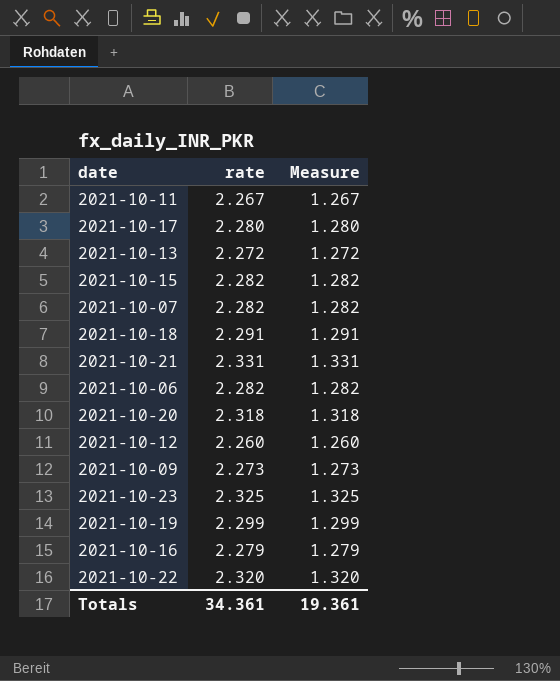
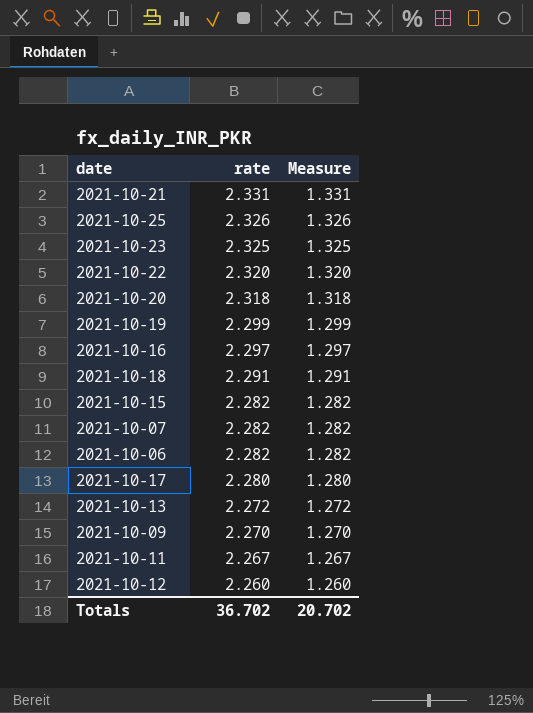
row order: none -> rate descending
row 2021-10-25: none -> 2.326 | 1.326
2021-10-16 | rate: 2.279 -> 2.297
2021-10-16 | Measure: 1.279 -> 1.297
2021-10-09 | rate: 2.273 -> 2.270
2021-10-09 | Measure: 1.273 -> 1.270
Totals | rate: 34.361 -> 36.702
Totals | Measure: 19.361 -> 20.702

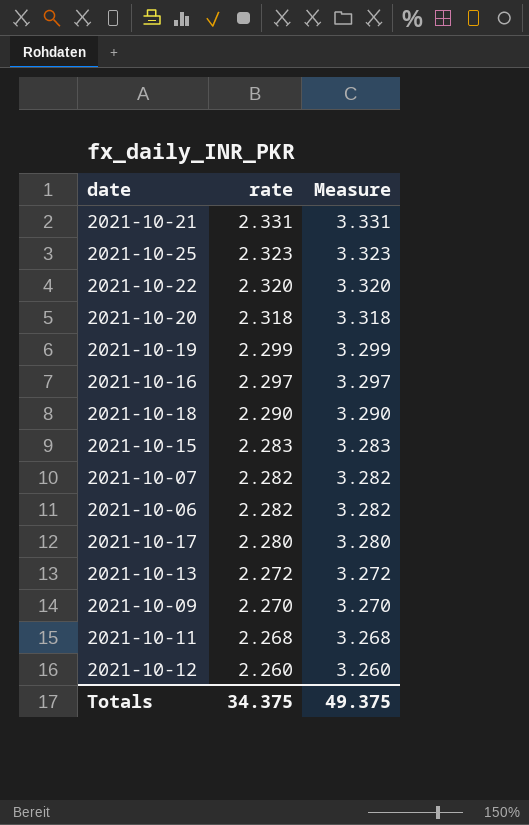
column Measure | formula: [rate] - 1 -> [rate] + 1
row 2021-10-23: 2.325 | 1.325 -> none
2021-10-25 | rate: 2.326 -> 2.323
2021-10-18 | rate: 2.291 -> 2.290
2021-10-15 | rate: 2.282 -> 2.283
2021-10-11 | rate: 2.267 -> 2.268
Totals | rate: 36.702 -> 34.375
Totals | Measure: 20.702 -> 49.375

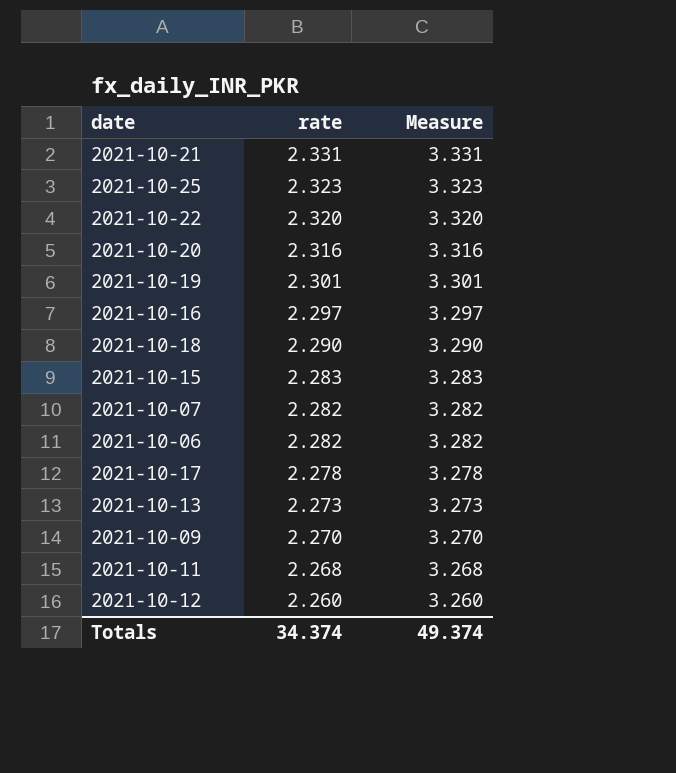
2021-10-20 | rate: 2.318 -> 2.316
2021-10-20 | Measure: 3.318 -> 3.316
2021-10-19 | rate: 2.299 -> 2.301
2021-10-19 | Measure: 3.299 -> 3.301
2021-10-17 | rate: 2.280 -> 2.278
2021-10-17 | Measure: 3.280 -> 3.278
2021-10-13 | rate: 2.272 -> 2.273
2021-10-13 | Measure: 3.272 -> 3.273
Totals | rate: 34.375 -> 34.374
Totals | Measure: 49.375 -> 49.374

